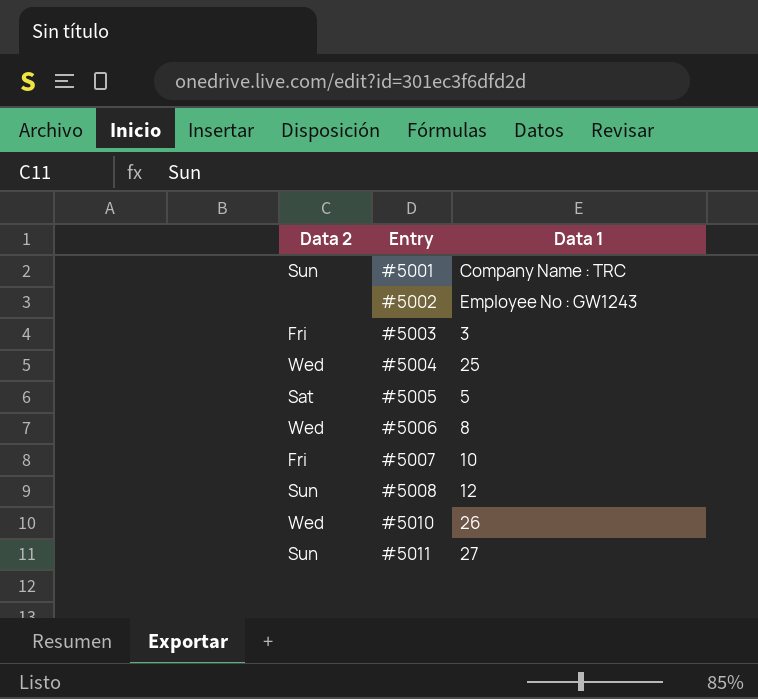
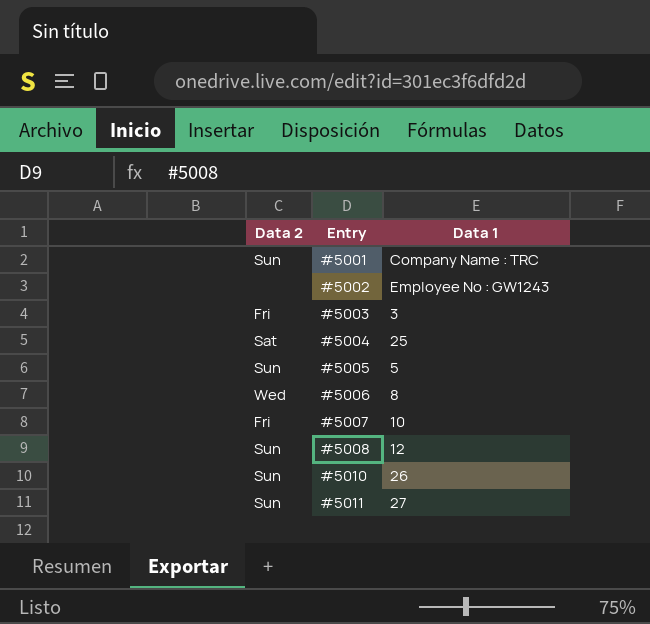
#5004 | Data 2: Wed -> Sat
#5005 | Data 2: Sat -> Sun
#5010 | Data 2: Wed -> Sun

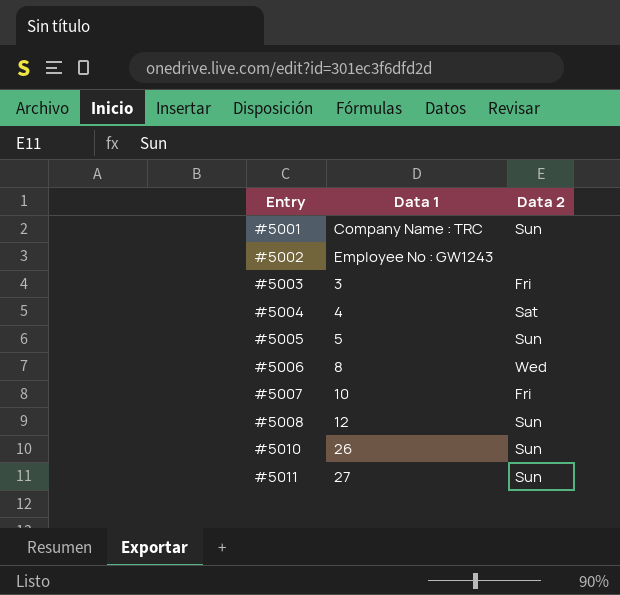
column Data 2 | position: 1 -> 3
#5004 | Data 1: 25 -> 4

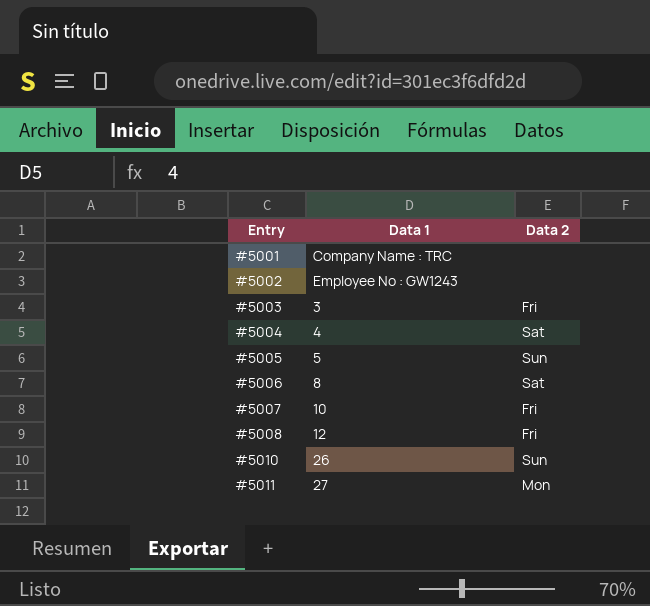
#5001 | Data 2: Sun -> none
#5006 | Data 2: Wed -> Sat
#5008 | Data 2: Sun -> Fri
#5011 | Data 2: Sun -> Mon

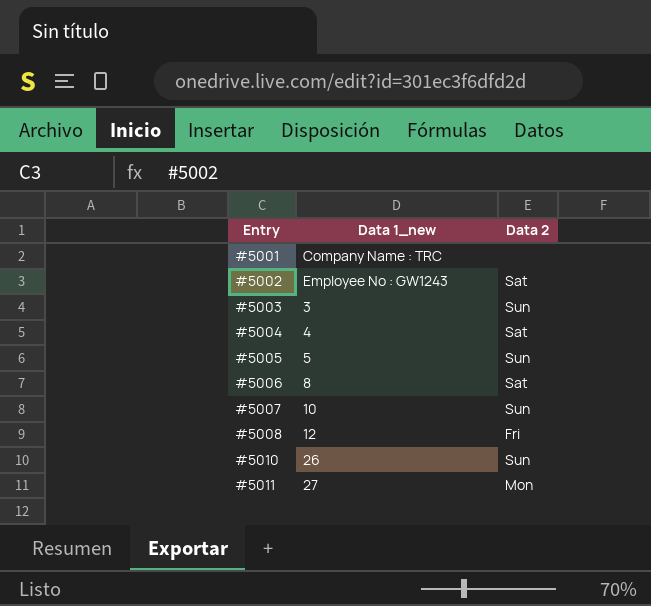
column name: Data 1 -> Data 1_new
#5002 | Data 2: none -> Sat
#5003 | Data 2: Fri -> Sun
#5007 | Data 2: Fri -> Sun

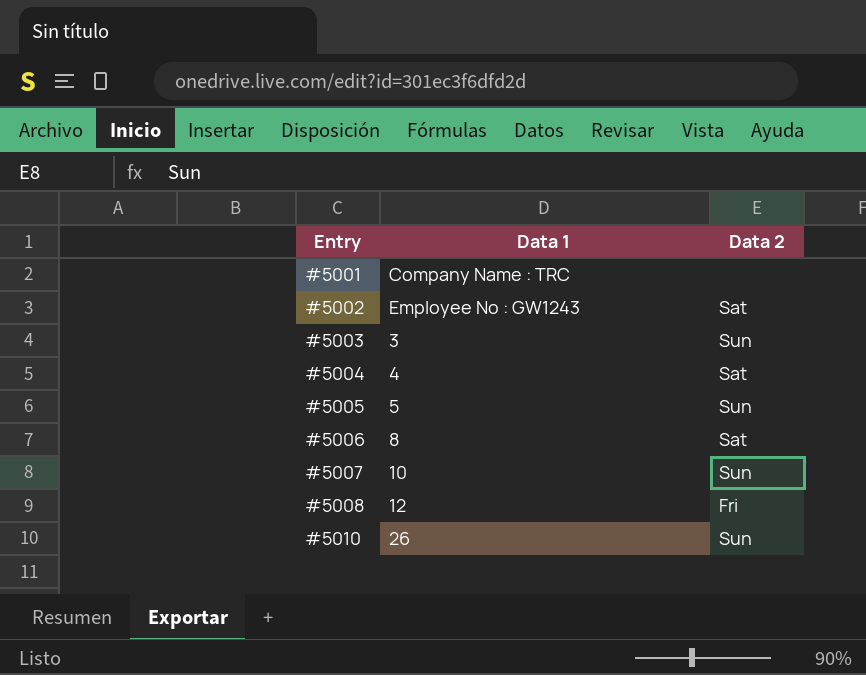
column name: Data 1_new -> Data 1
row #5011: 27 | Mon -> none

